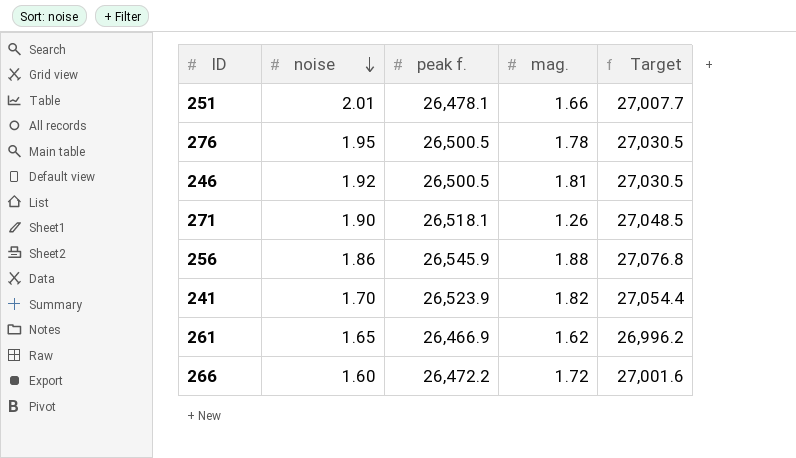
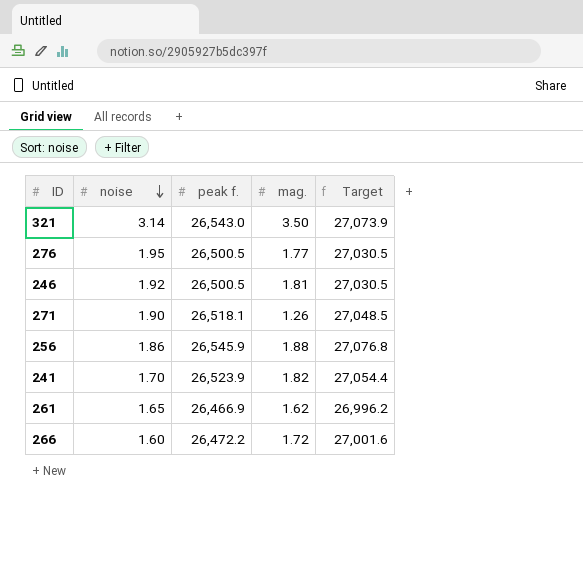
row 251: 2.01 | 26,478.1 | 1.66 | 27,007.7 -> none
row 321: none -> 3.14 | 26,543.0 | 3.50 | 27,073.9
276 | mag.: 1.78 -> 1.77

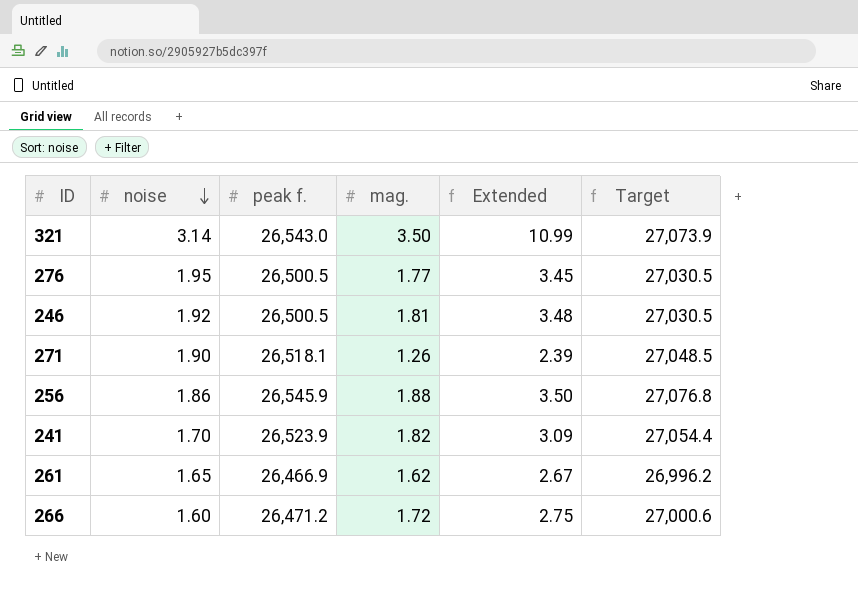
column Extended | formula: none -> [noise] * [mag.]
266 | peak f.: 26,472.2 -> 26,471.2
266 | Target: 27,001.6 -> 27,000.6

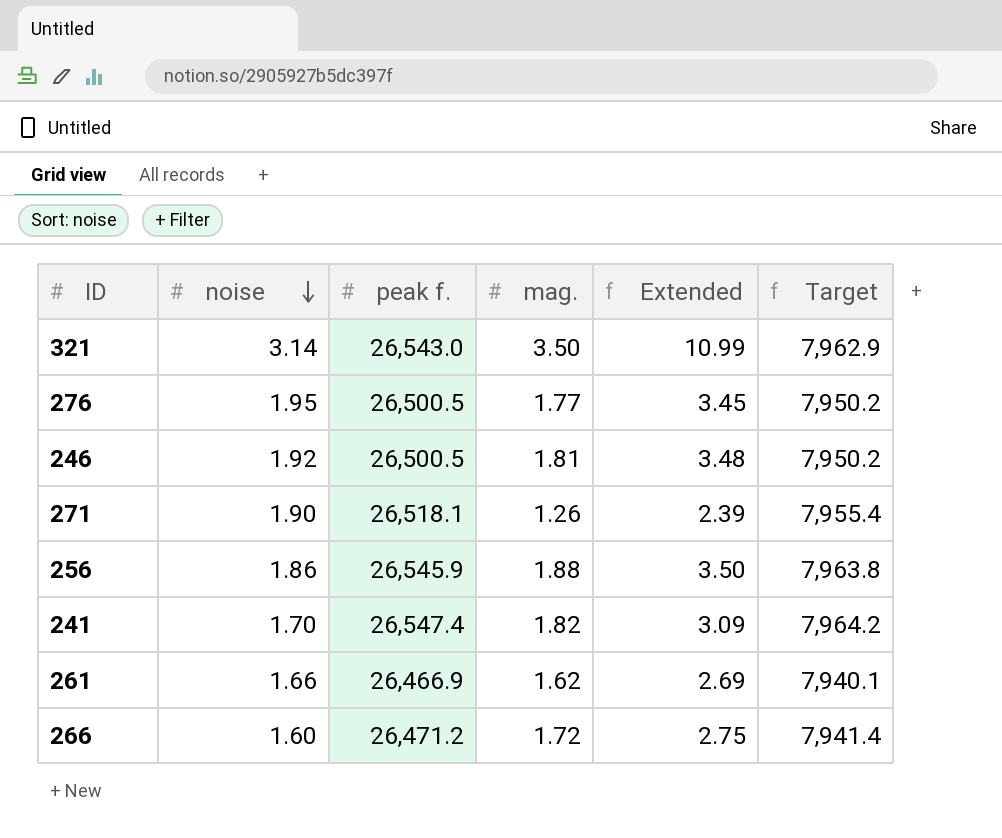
column Target | formula: [peak f.] * 1.02 -> [peak f.] * 0.3
241 | peak f.: 26,523.9 -> 26,547.4
261 | noise: 1.65 -> 1.66
261 | Extended: 2.67 -> 2.69

